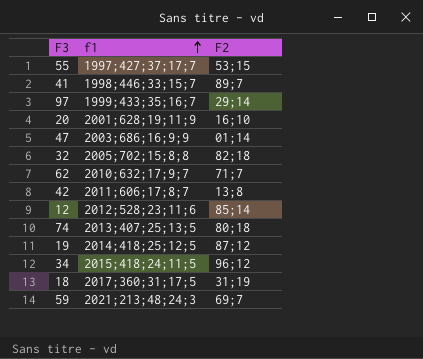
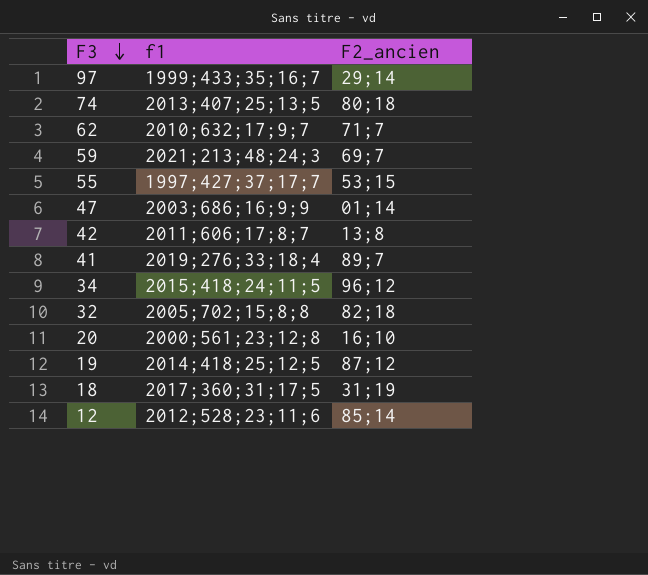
row order: f1 ascending -> F3 descending
column name: F2 -> F2_ancien
41 | f1: 1998;446;33;15;7 -> 2019;276;33;18;4
20 | f1: 2001;628;19;11;9 -> 2000;561;23;12;8

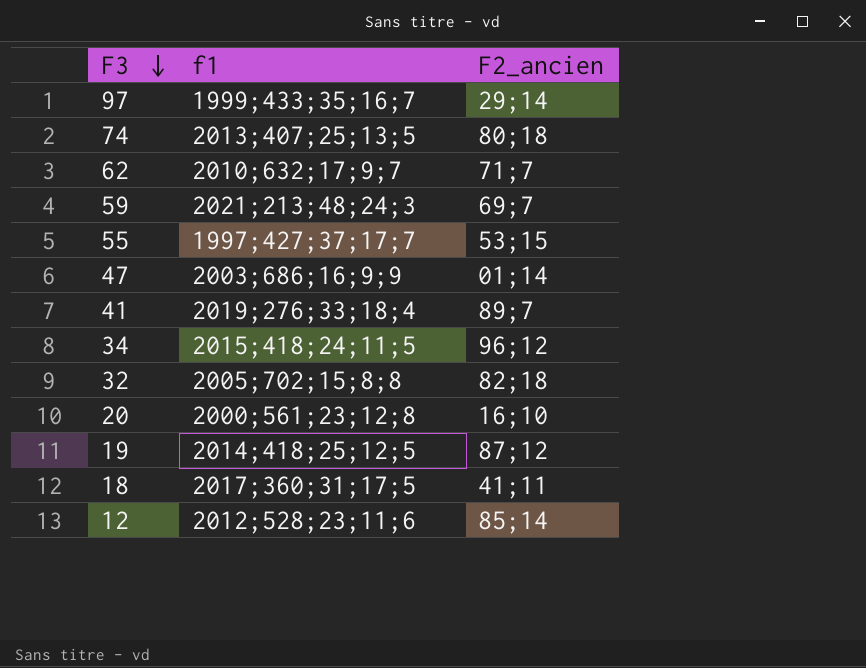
row 42: 2011;606;17;8;7 | 13;8 -> none
18 | F2_ancien: 31;19 -> 41;11

